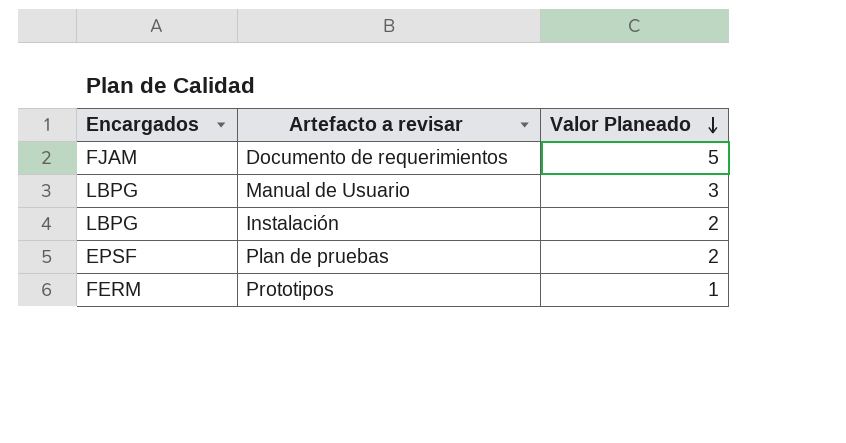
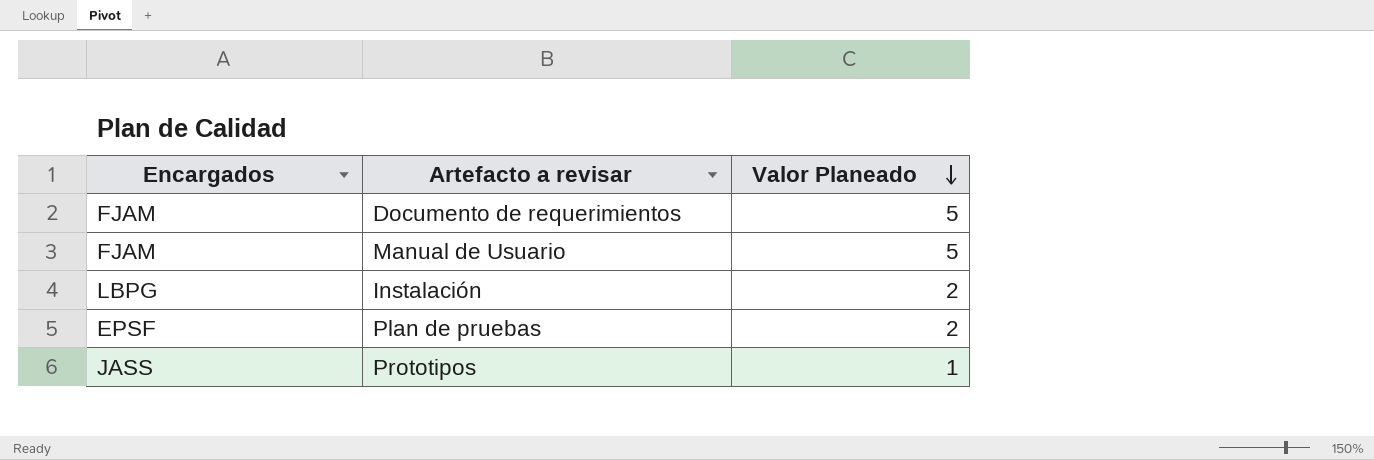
Manual de Usuario | Encargados: LBPG -> FJAM
Manual de Usuario | Valor Planeado: 3 -> 5
Prototipos | Encargados: FERM -> JASS

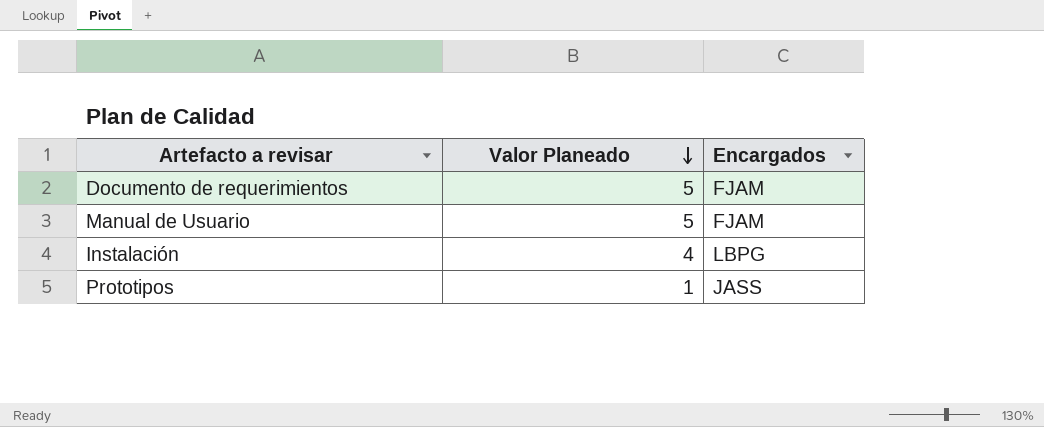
column Encargados | position: 1 -> 3
row Plan de pruebas: EPSF | 2 -> none
Instalación | Valor Planeado: 2 -> 4

